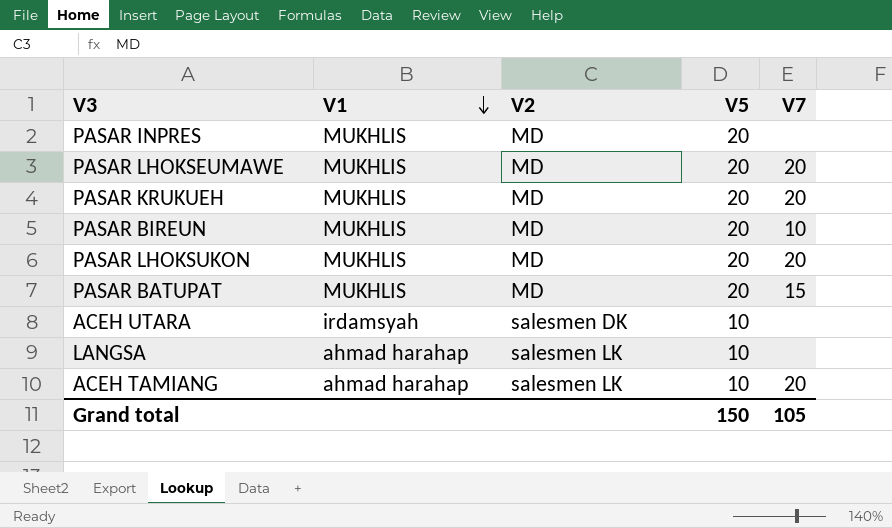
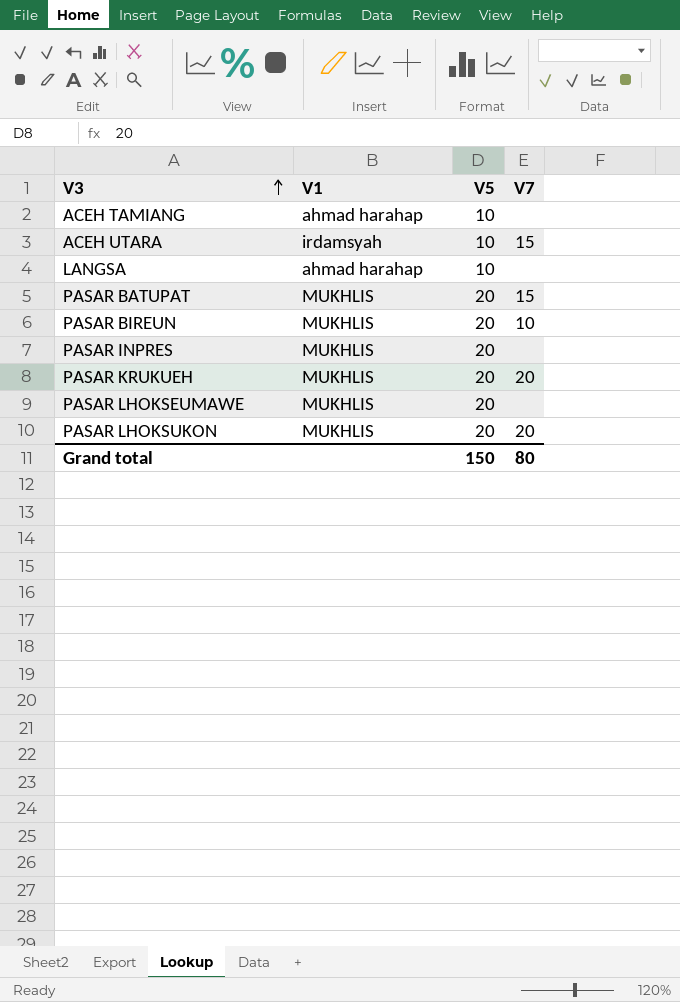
row order: V1 descending -> V3 ascending
column V2 | position: 3 -> none
ACEH TAMIANG | V7: 20 -> none
ACEH UTARA | V7: none -> 15
PASAR LHOKSEUMAWE | V7: 20 -> none
Grand total | V7: 105 -> 80

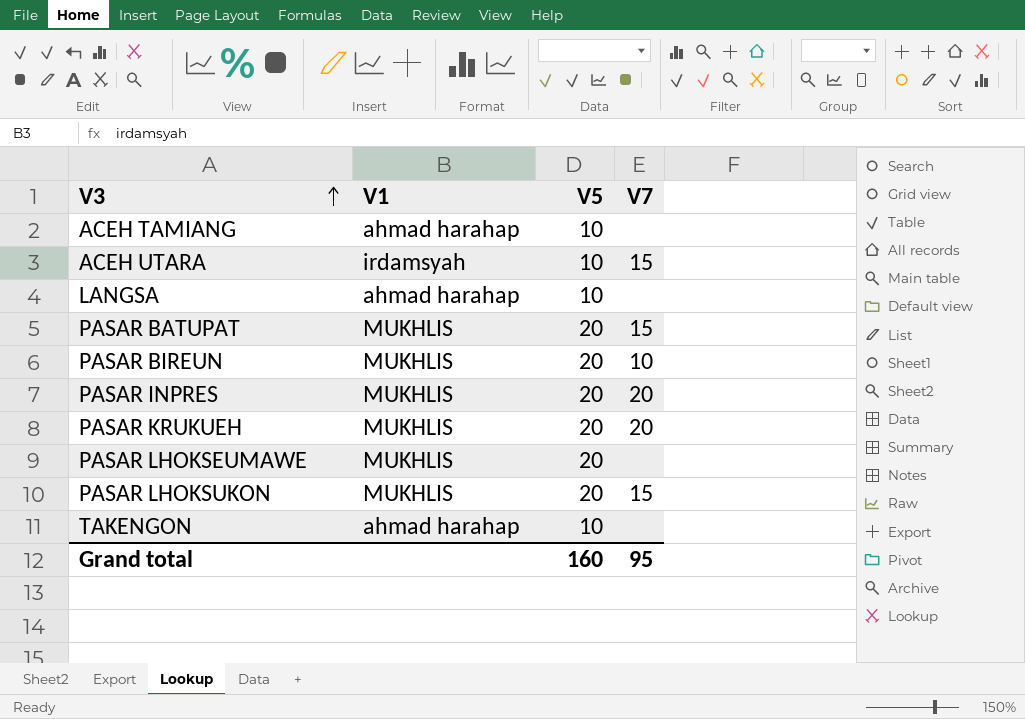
PASAR INPRES | V7: none -> 20
PASAR LHOKSUKON | V7: 20 -> 15
row TAKENGON: none -> ahmad harahap | 10 | none
Grand total | V5: 150 -> 160
Grand total | V7: 80 -> 95

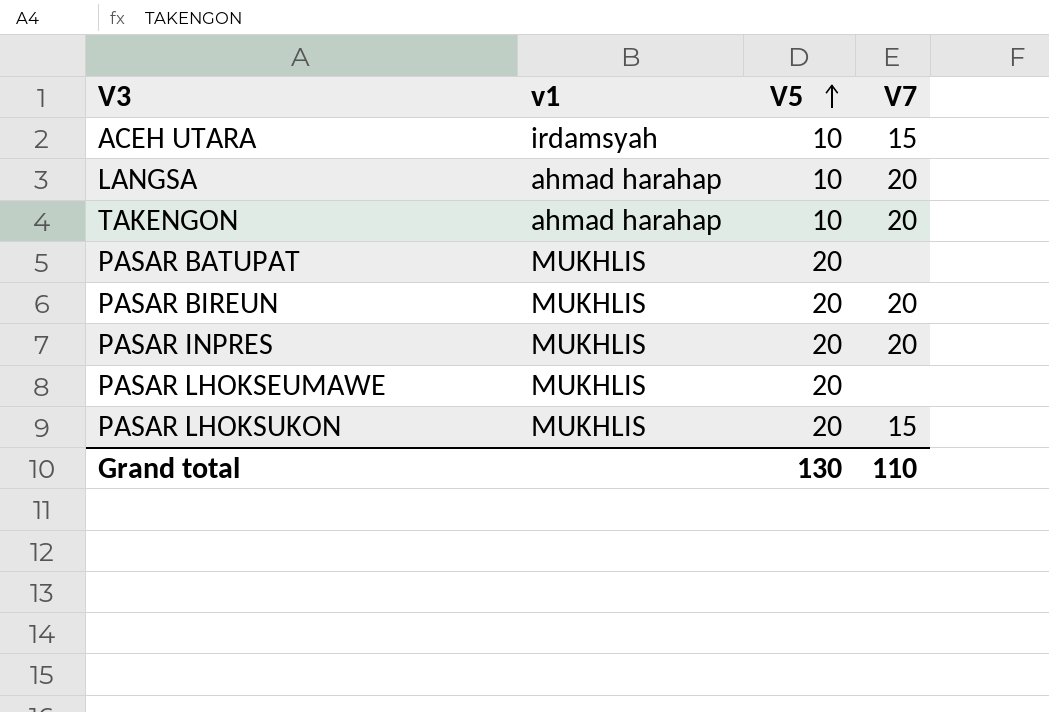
row order: V3 ascending -> V5 ascending
column name: V1 -> v1
row ACEH TAMIANG: ahmad harahap | 10 | none -> none
row PASAR KRUKUEH: MUKHLIS | 20 | 20 -> none
LANGSA | V7: none -> 20
TAKENGON | V7: none -> 20
PASAR BATUPAT | V7: 15 -> none
PASAR BIREUN | V7: 10 -> 20
Grand total | V5: 160 -> 130
Grand total | V7: 95 -> 110

